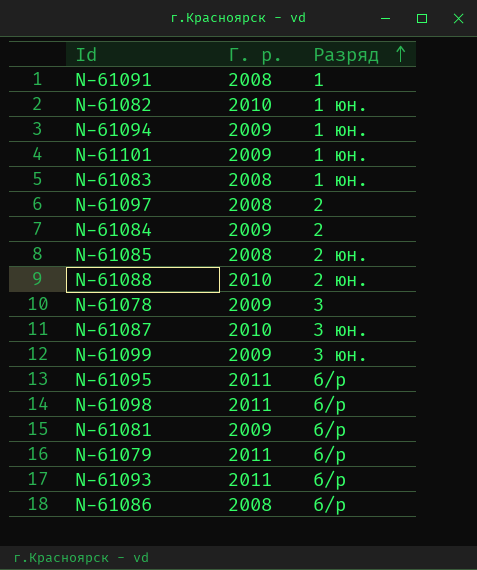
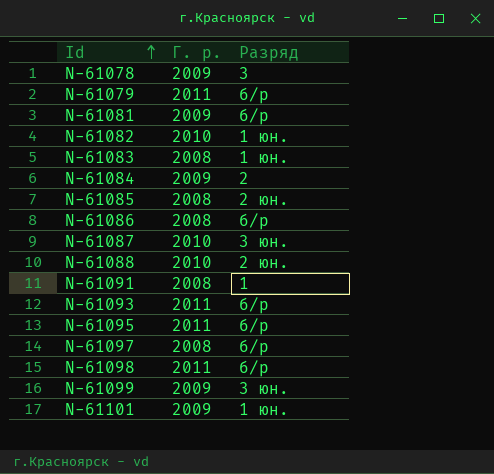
row order: Разряд ascending -> Id ascending
row N-61094: 2009 | 1 юн. -> none
N-61097 | Разряд: 2 -> б/р

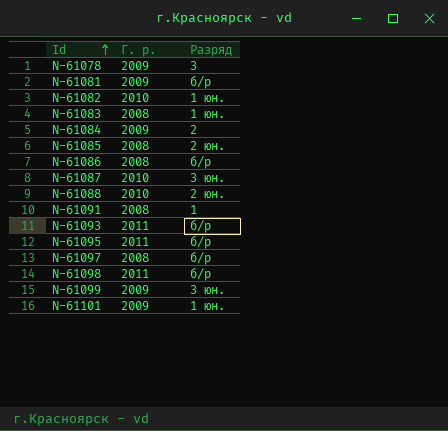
row N-61079: 2011 | б/р -> none

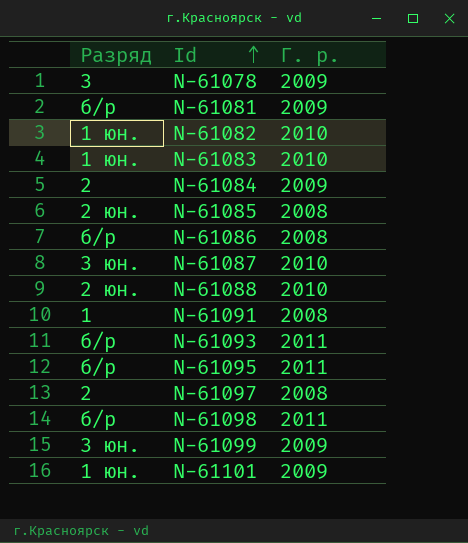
column Разряд | position: 3 -> 1
N-61083 | Г. р.: 2008 -> 2010
N-61097 | Разряд: б/р -> 2

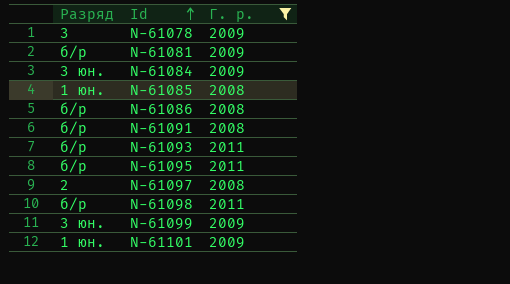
filter: none -> Г. р. != 2010
N-61084 | Разряд: 2 -> 3 юн.
N-61085 | Разряд: 2 юн. -> 1 юн.
N-61091 | Разряд: 1 -> б/р

